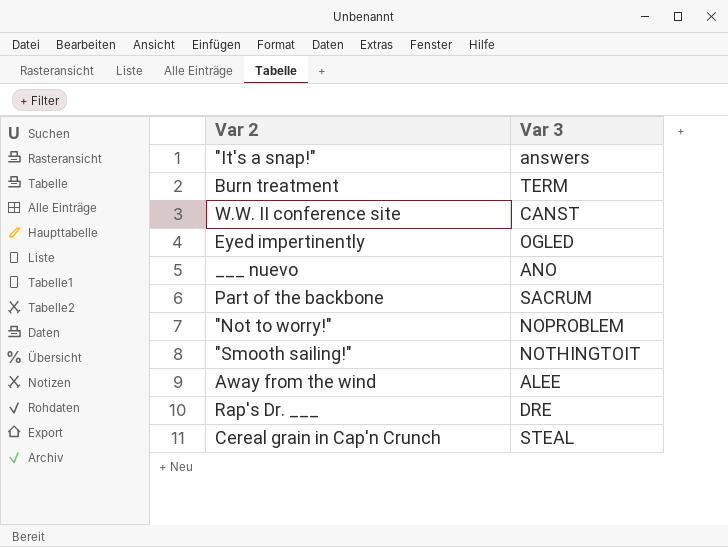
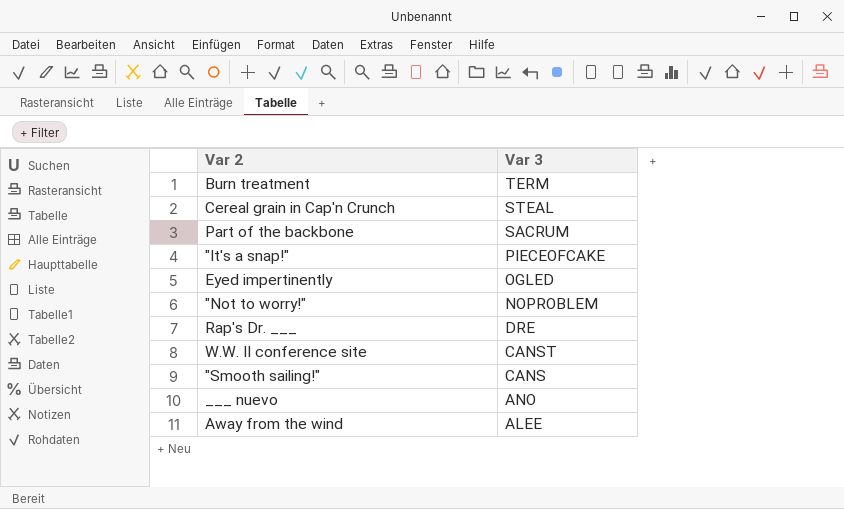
row order: none -> Var 3 descending
"It's a snap!" | Var 3: answers -> PIECEOFCAKE
"Smooth sailing!" | Var 3: NOTHINGTOIT -> CANS

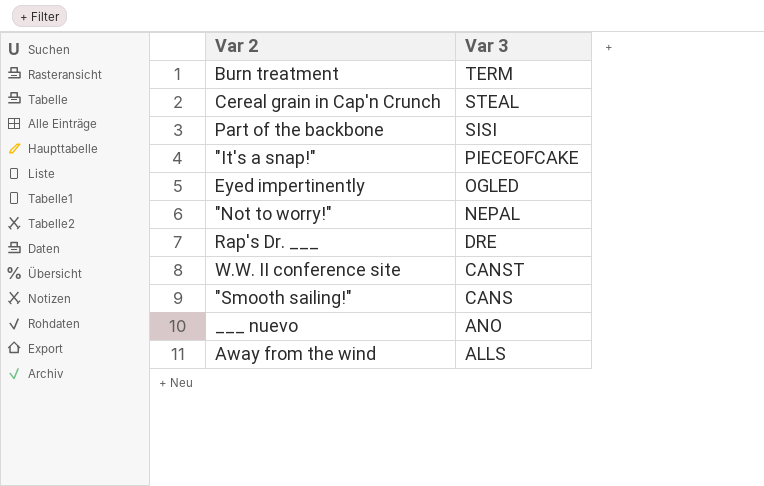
Part of the backbone | Var 3: SACRUM -> SISI
"Not to worry!" | Var 3: NOPROBLEM -> NEPAL
Away from the wind | Var 3: ALEE -> ALLS

